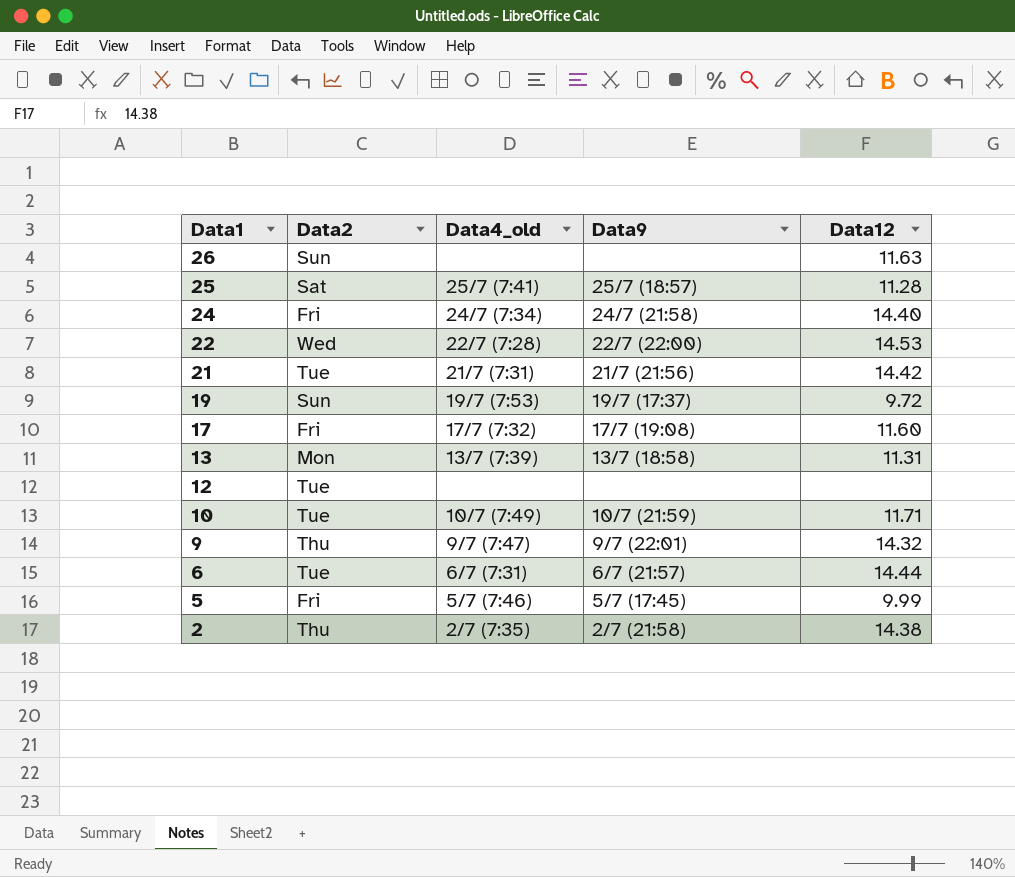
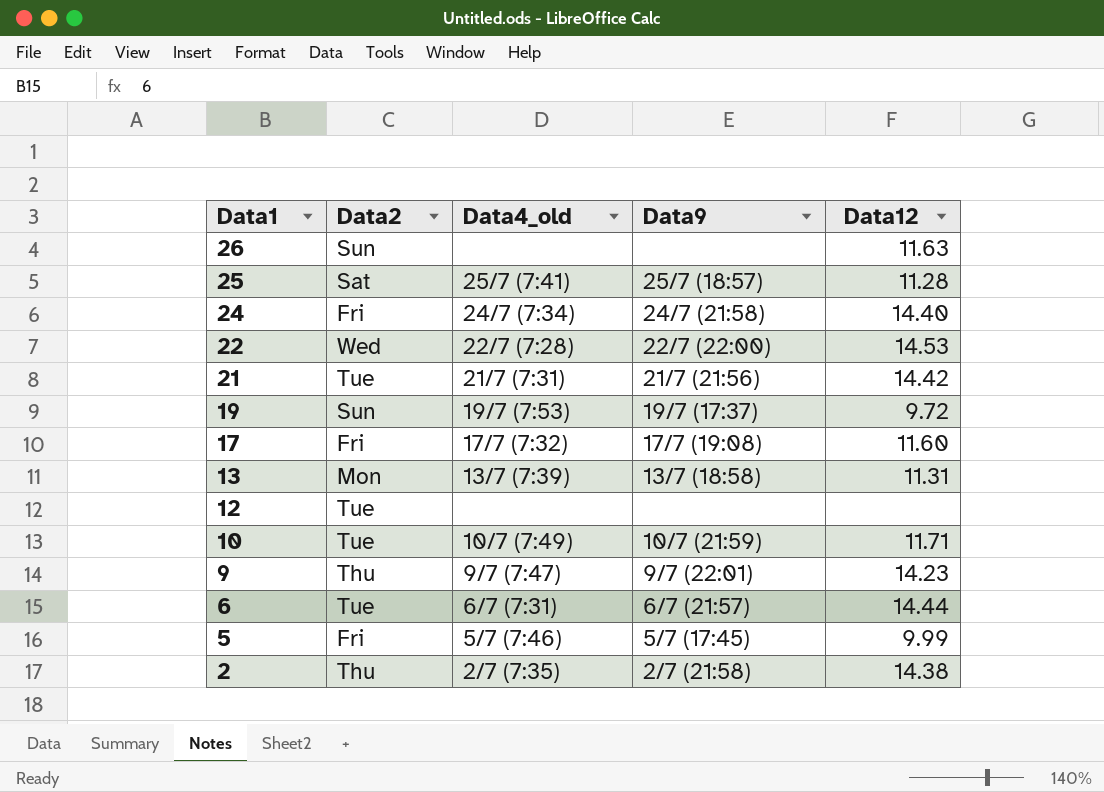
9 | Data12: 14.32 -> 14.23

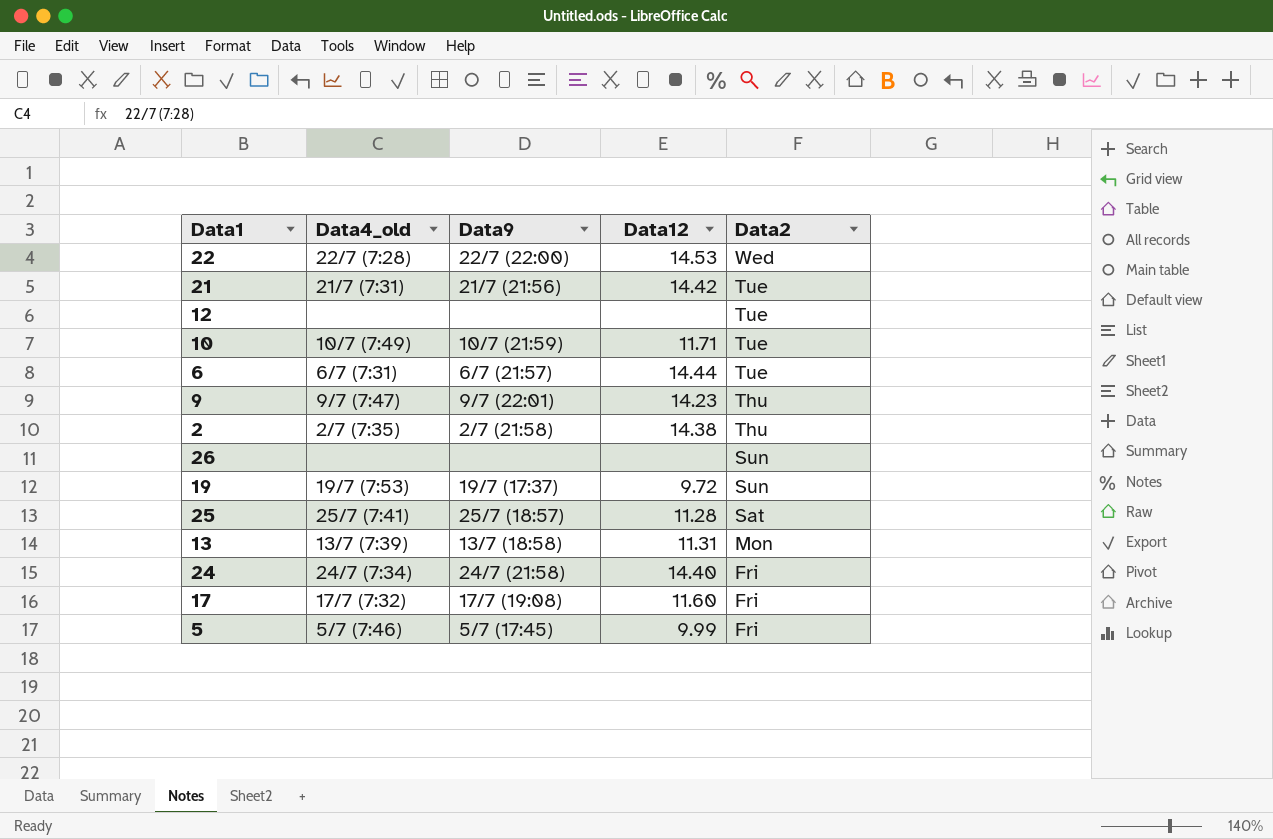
row order: Data1 descending -> Data2 descending
column Data2 | position: 2 -> 5
26 | Data12: 11.63 -> none

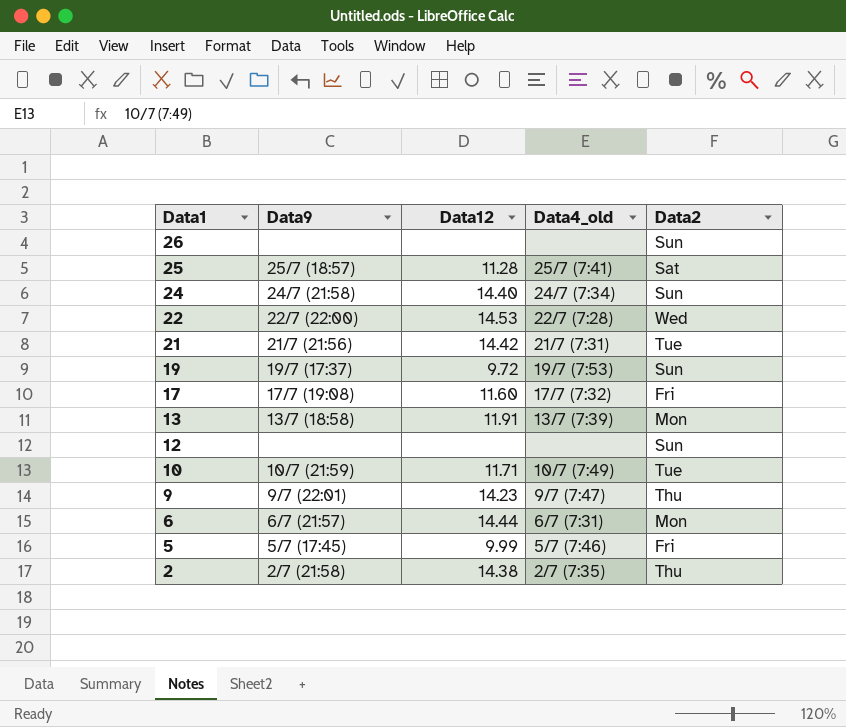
row order: Data2 descending -> Data1 descending
column Data4_old | position: 2 -> 4
24 | Data2: Fri -> Sun
13 | Data12: 11.31 -> 11.91
12 | Data2: Tue -> Sun
6 | Data2: Tue -> Mon

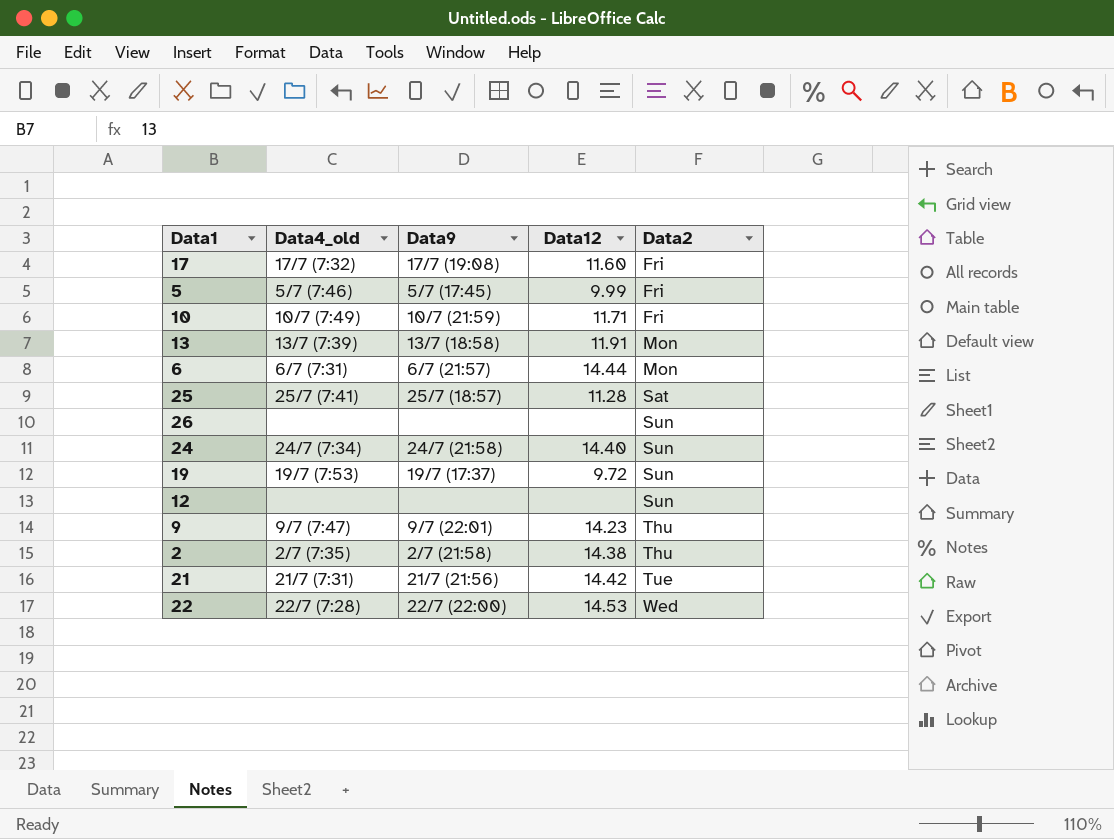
row order: Data1 descending -> Data2 ascending
column Data4_old | position: 4 -> 2
10 | Data2: Tue -> Fri

